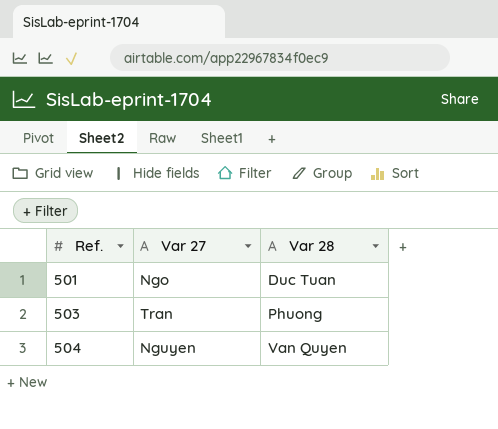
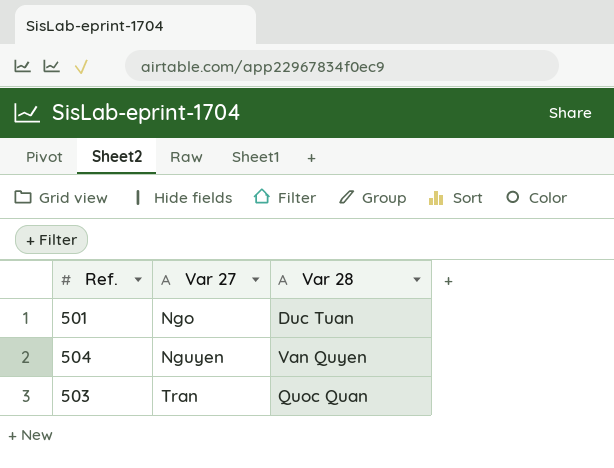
row order: Ref. ascending -> Var 27 ascending
503 | Var 28: Phuong -> Quoc Quan

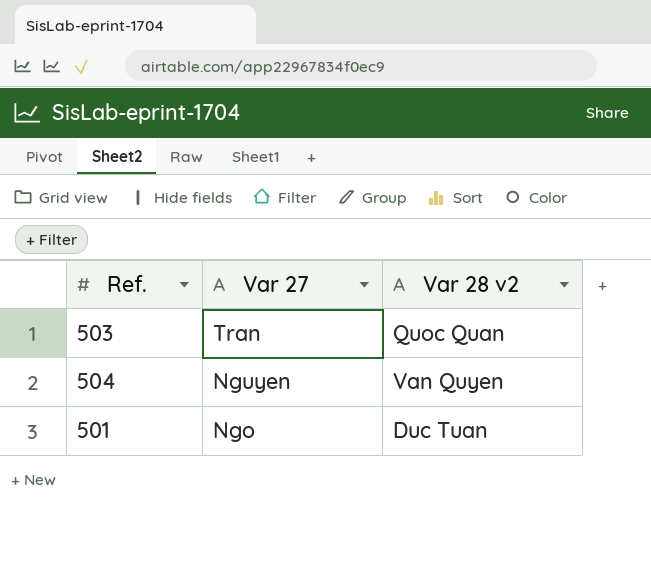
row order: Var 27 ascending -> Var 27 descending
column name: Var 28 -> Var 28 v2

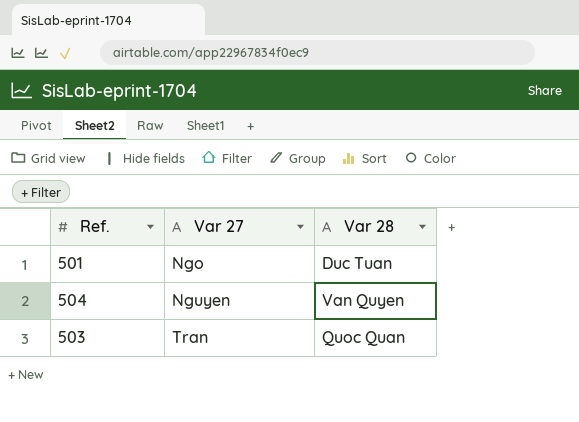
row order: Var 27 descending -> Var 27 ascending
column name: Var 28 v2 -> Var 28

